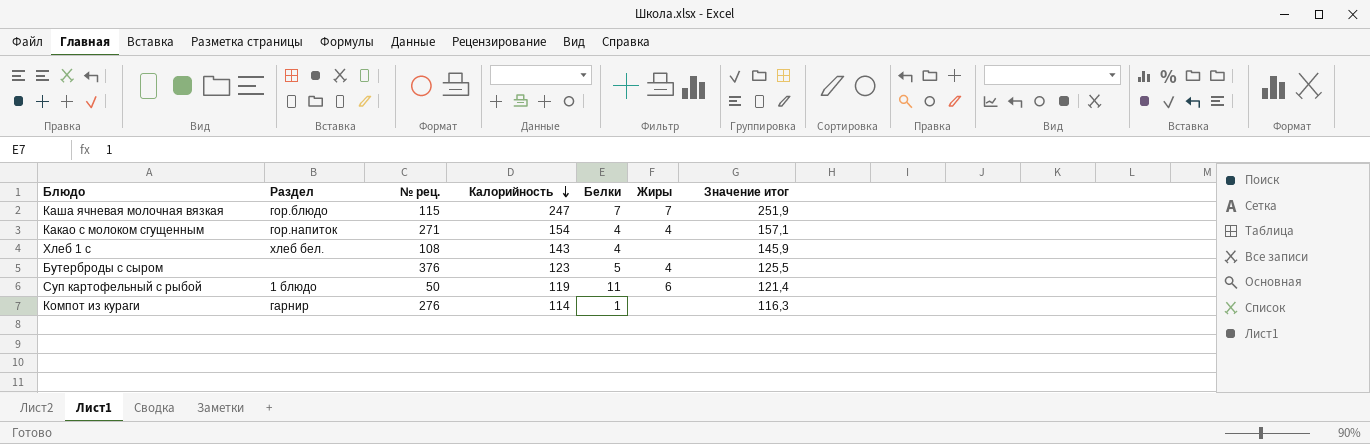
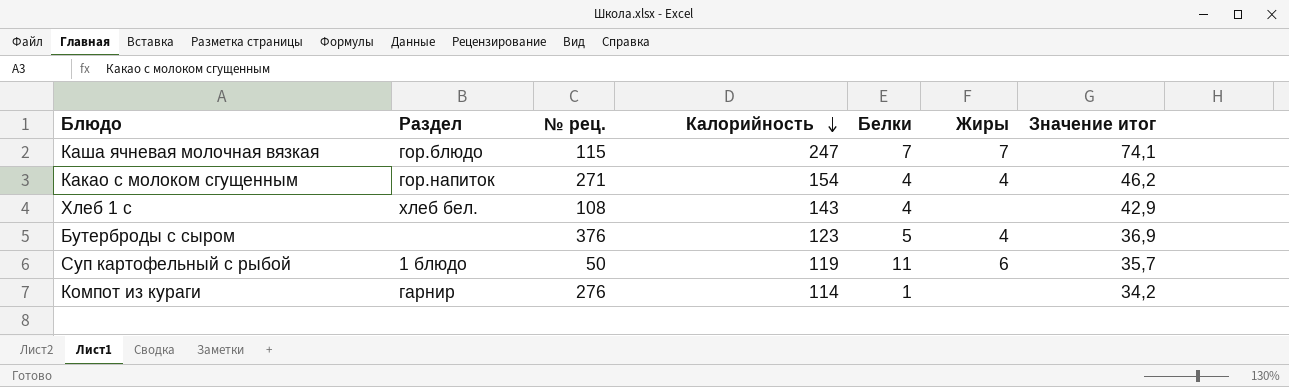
column Значение итог | formula: [Калорийность] * 1,02 -> [Калорийность] * 0,3

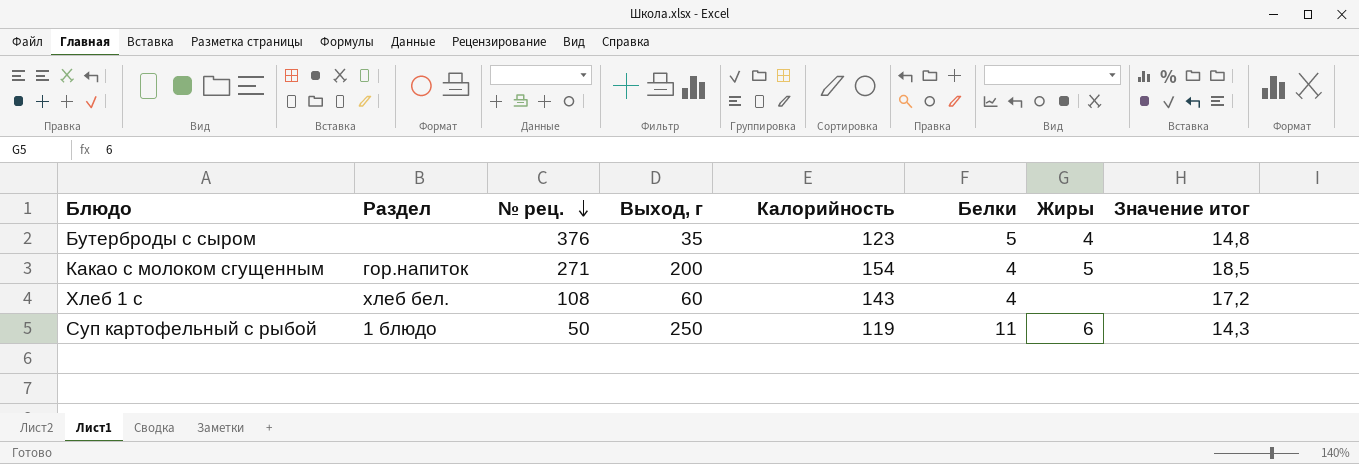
row order: Калорийность descending -> № рец. descending
column Выход, г | position: none -> 4
column Значение итог | formula: [Калорийность] * 0,3 -> [Калорийность] * 0,12
row Каша ячневая молочная вязкая: гор.блюдо | 115 | 247 | 7 | 7 | 74,1 -> none
row Компот из кураги: гарнир | 276 | 114 | 1 | none | 34,2 -> none
Какао с молоком сгущенным | Жиры: 4 -> 5

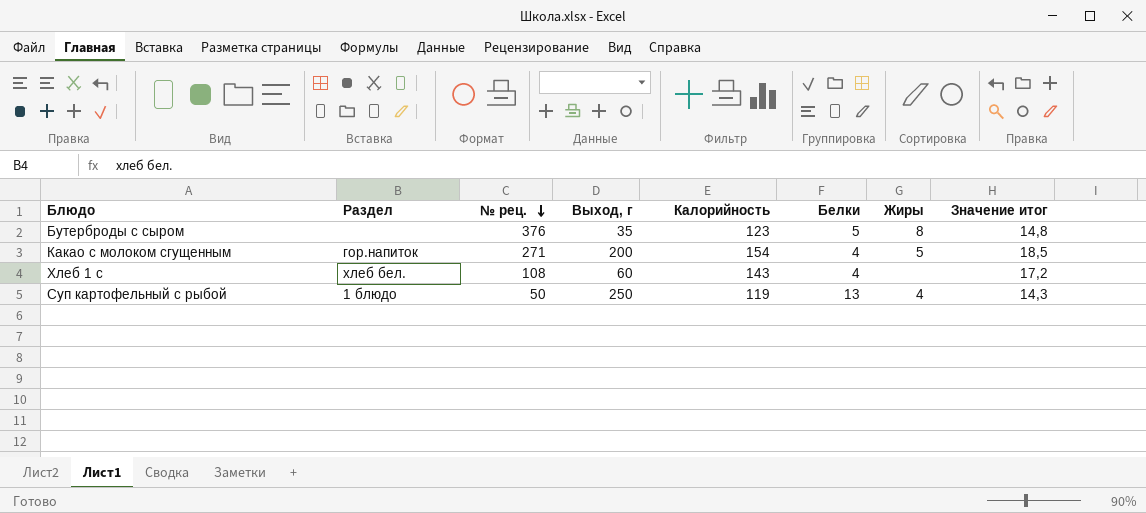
Бутерброды с сыром | Жиры: 4 -> 8
Суп картофельный с рыбой | Белки: 11 -> 13
Суп картофельный с рыбой | Жиры: 6 -> 4

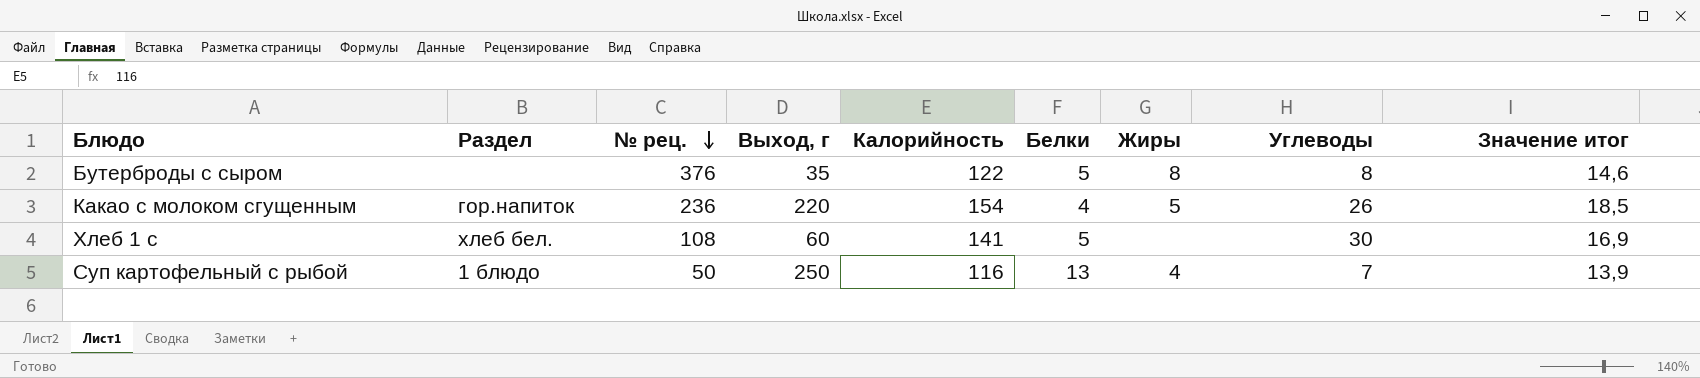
column Углеводы | position: none -> 8
Бутерброды с сыром | Калорийность: 123 -> 122
Бутерброды с сыром | Значение итог: 14,8 -> 14,6
Какао с молоком сгущенным | № рец.: 271 -> 236
Какао с молоком сгущенным | Выход, г: 200 -> 220
Хлеб 1 с | Калорийность: 143 -> 141
Хлеб 1 с | Белки: 4 -> 5
Хлеб 1 с | Значение итог: 17,2 -> 16,9
Суп картофельный с рыбой | Калорийность: 119 -> 116
Суп картофельный с рыбой | Значение итог: 14,3 -> 13,9

